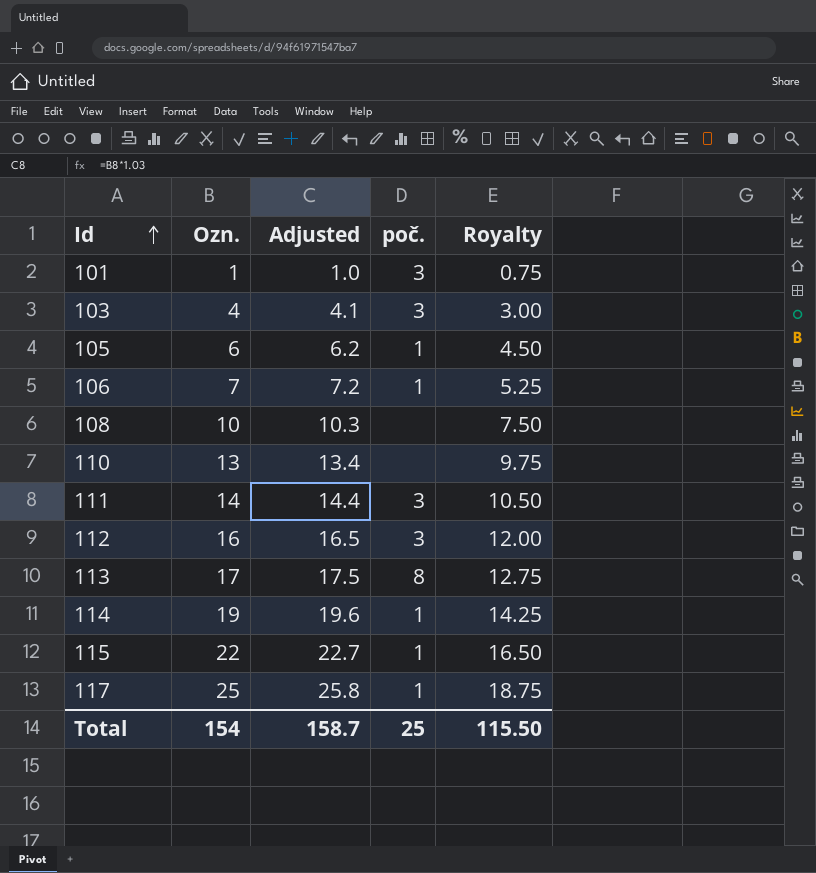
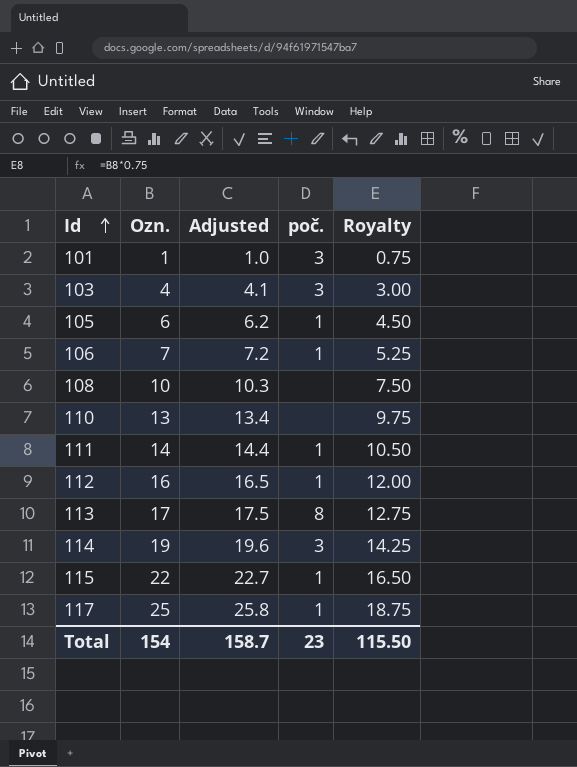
111 | poč.: 3 -> 1
112 | poč.: 3 -> 1
114 | poč.: 1 -> 3
Total | poč.: 25 -> 23

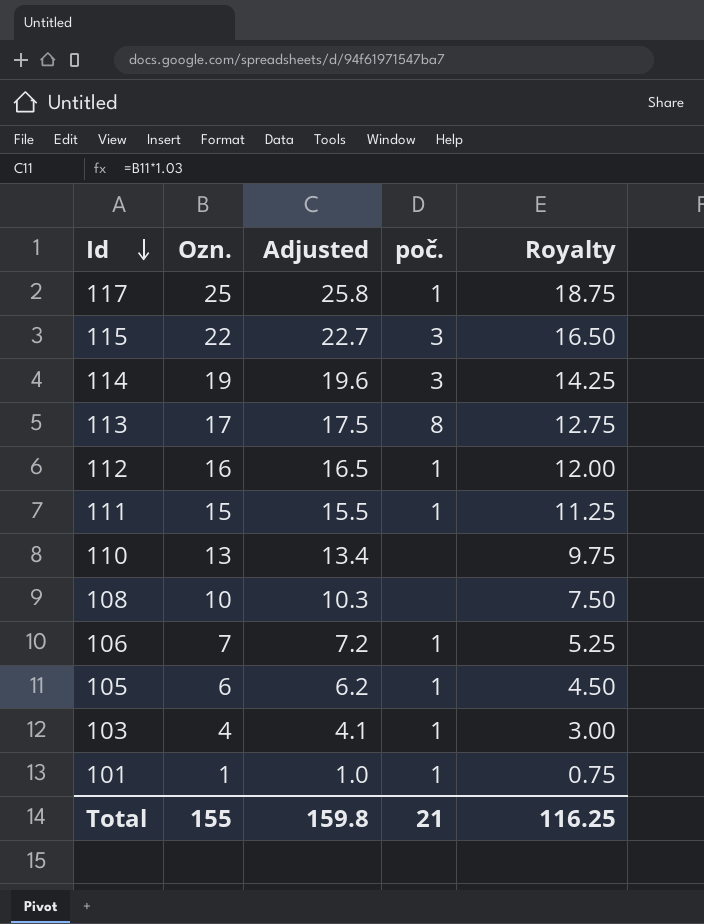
row order: Id ascending -> Id descending
115 | poč.: 1 -> 3
111 | Ozn.: 14 -> 15
111 | Adjusted: 14.4 -> 15.5
111 | Royalty: 10.50 -> 11.25
103 | poč.: 3 -> 1
101 | poč.: 3 -> 1
Total | Ozn.: 154 -> 155
Total | Adjusted: 158.7 -> 159.8
Total | poč.: 23 -> 21
Total | Royalty: 115.50 -> 116.25

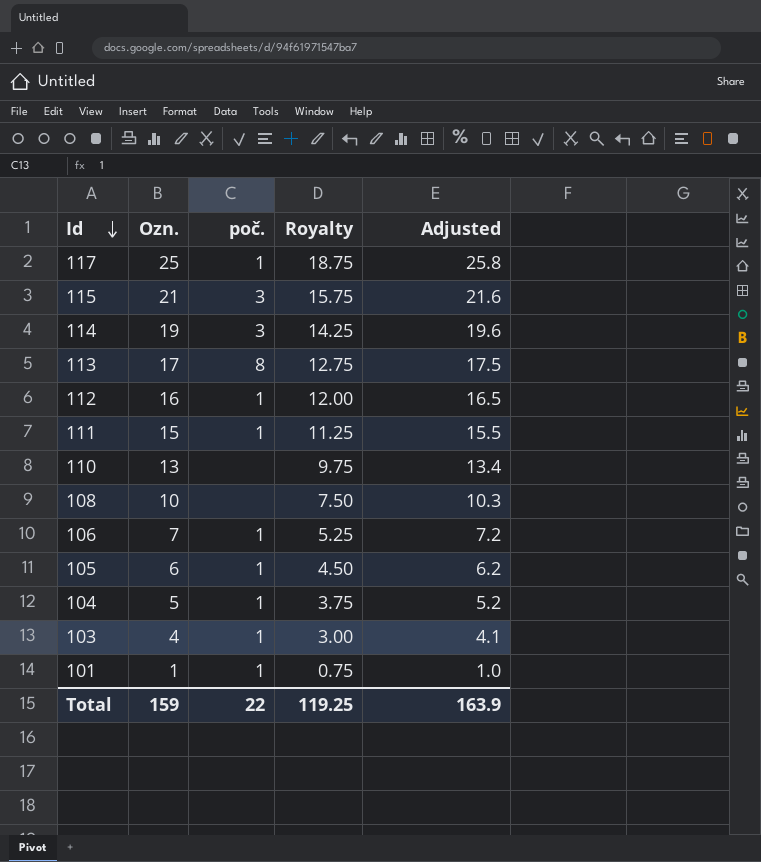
column Adjusted | position: 3 -> 5
115 | Ozn.: 22 -> 21
115 | Royalty: 16.50 -> 15.75
115 | Adjusted: 22.7 -> 21.6
row 104: none -> 5 | 1 | 3.75 | 5.2
Total | Ozn.: 155 -> 159
Total | poč.: 21 -> 22
Total | Royalty: 116.25 -> 119.25
Total | Adjusted: 159.8 -> 163.9

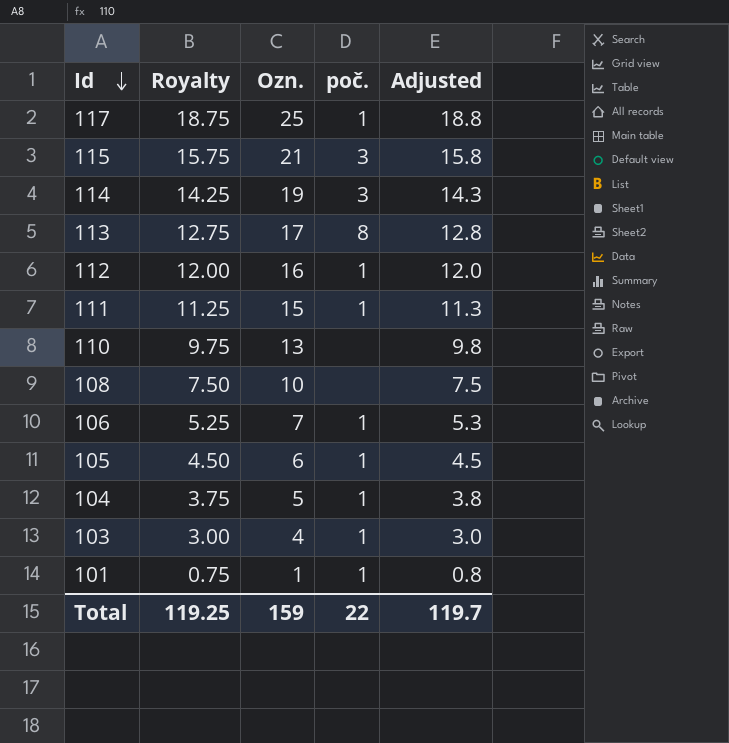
column Royalty | position: 4 -> 2
column Adjusted | formula: [Ozn.] * 1.03 -> [Ozn.] * 0.75
Total | Adjusted: 163.9 -> 119.7

